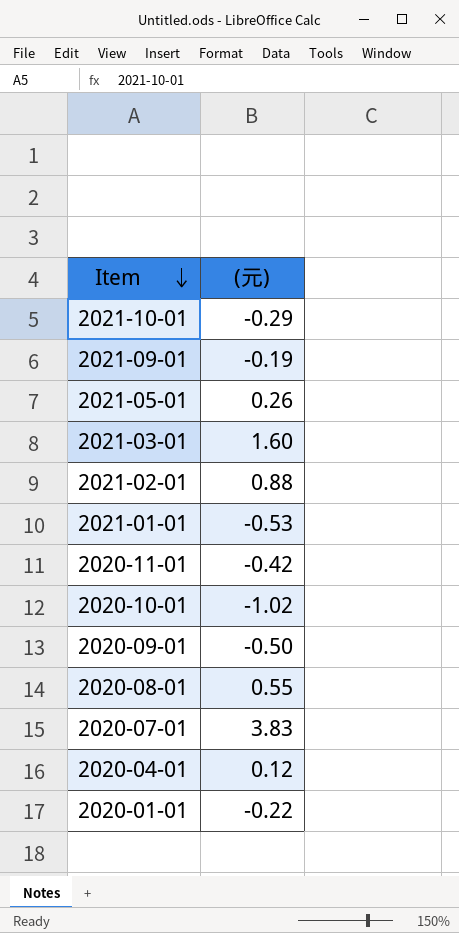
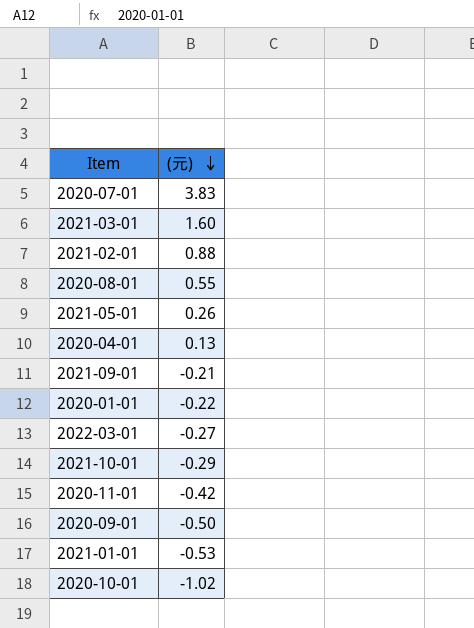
row order: Item descending -> (元) descending
2020-04-01 | (元): 0.12 -> 0.13
2021-09-01 | (元): -0.19 -> -0.21
row 2022-03-01: none -> -0.27

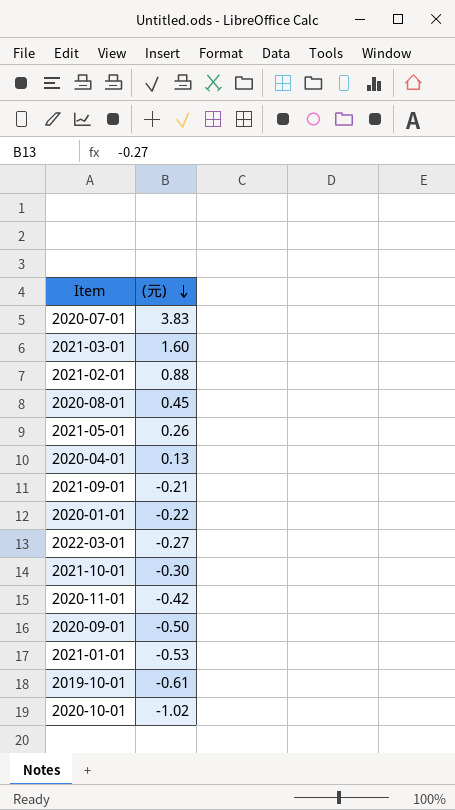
2020-08-01 | (元): 0.55 -> 0.45
2021-10-01 | (元): -0.29 -> -0.30
row 2019-10-01: none -> -0.61

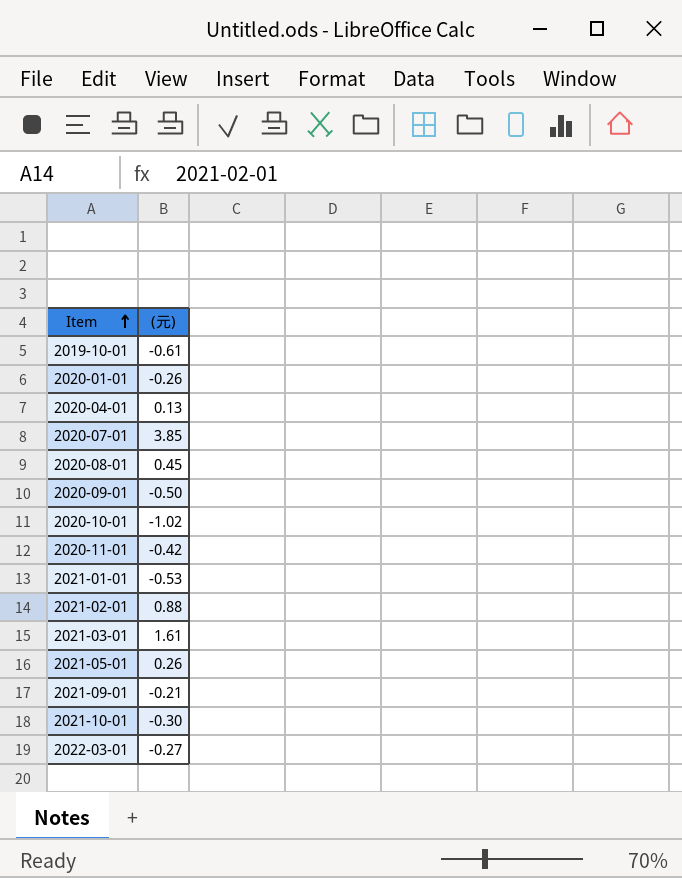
row order: (元) descending -> Item ascending
2020-01-01 | (元): -0.22 -> -0.26
2020-07-01 | (元): 3.83 -> 3.85
2021-03-01 | (元): 1.60 -> 1.61

